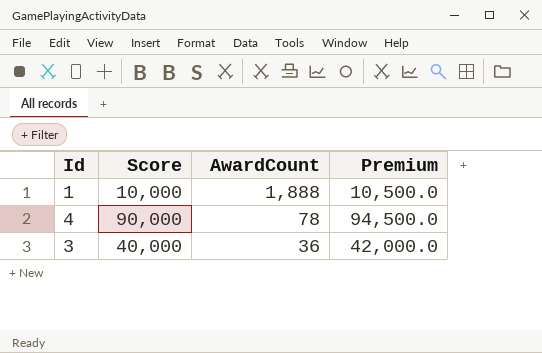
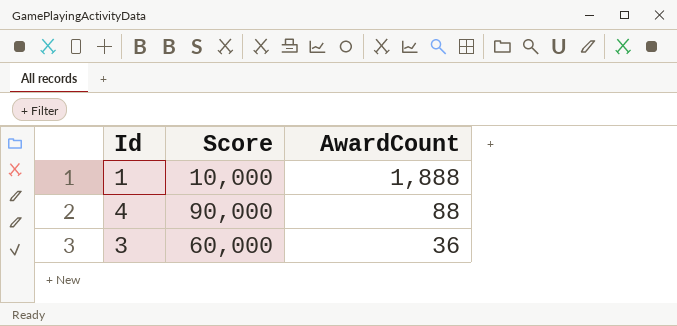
column Premium | formula: [Score] * 1.05 -> none
4 | AwardCount: 78 -> 88
3 | Score: 40,000 -> 60,000

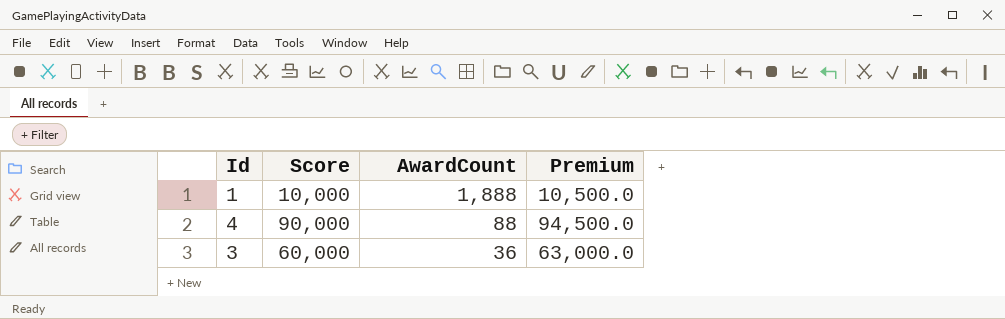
column Premium | formula: none -> [Score] * 1.05

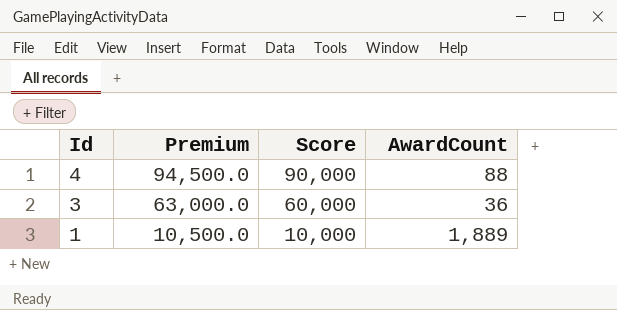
row order: AwardCount descending -> Id descending
column Premium | position: 4 -> 2
1 | AwardCount: 1,888 -> 1,889

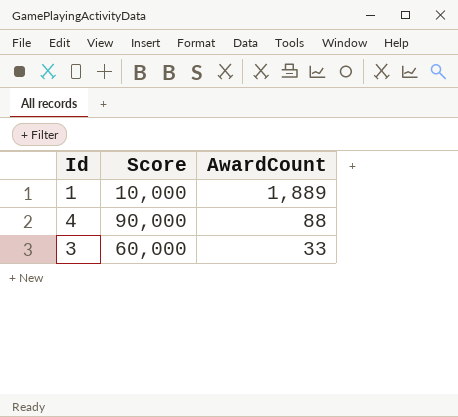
row order: Id descending -> AwardCount descending
column Premium | formula: [Score] * 1.05 -> none
3 | AwardCount: 36 -> 33

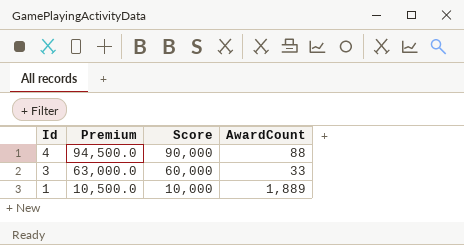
row order: AwardCount descending -> Id descending
column Premium | formula: none -> [Score] * 1.05

